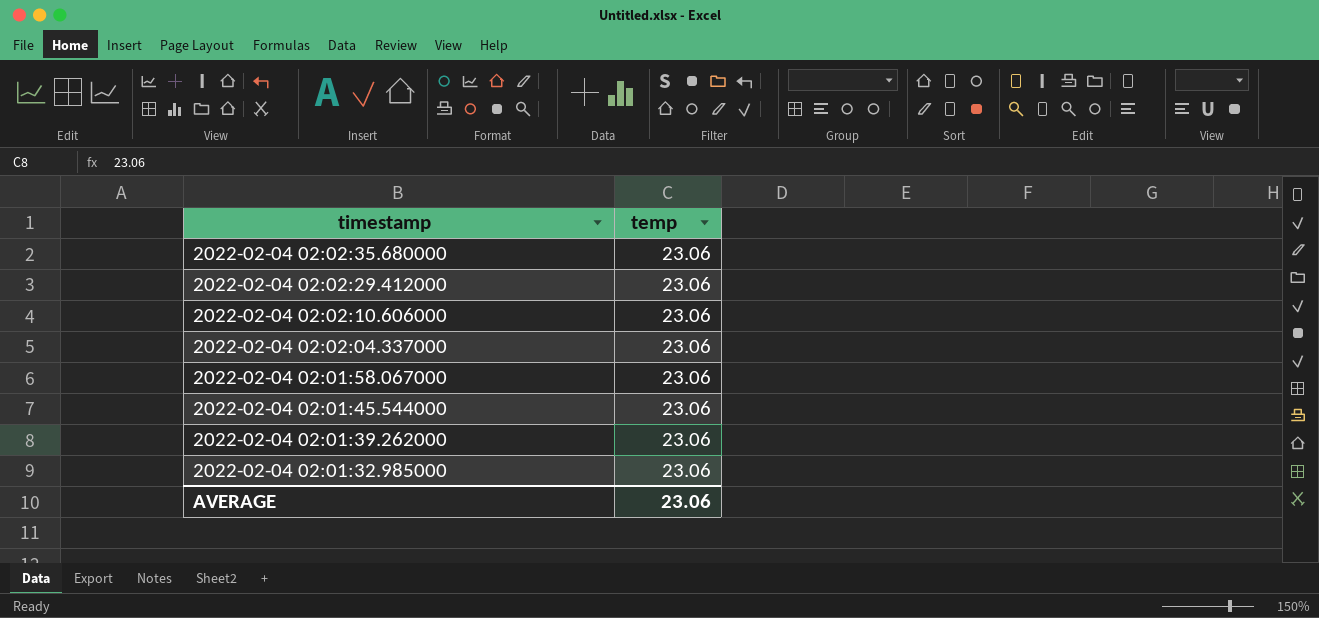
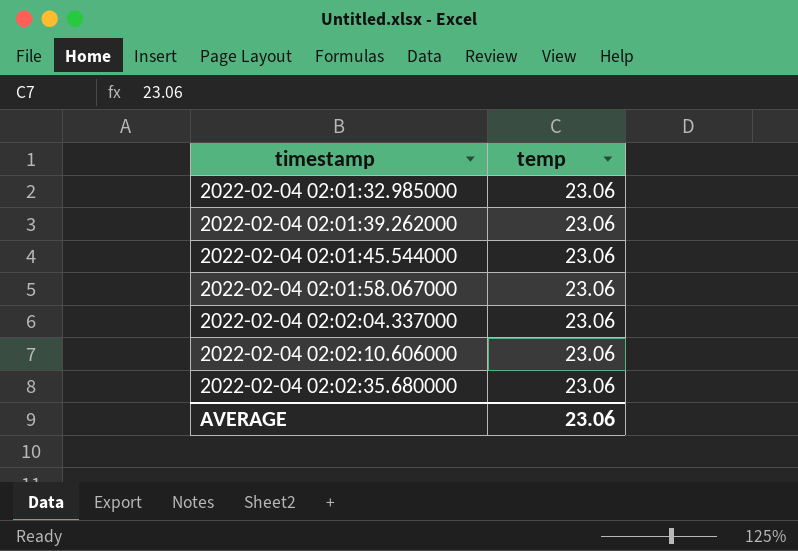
row order: timestamp descending -> timestamp ascending
row 2022-02-04 02:02:29.412000: 23.06 -> none

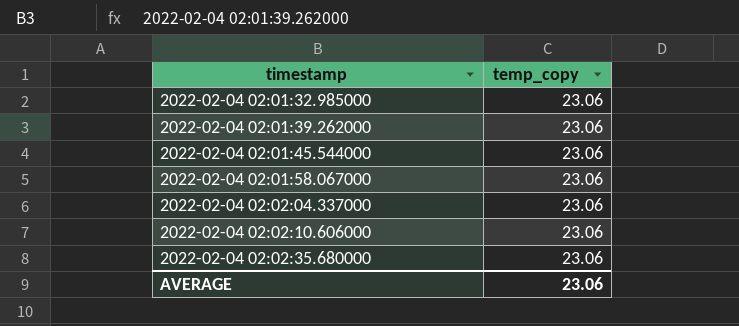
column name: temp -> temp_copy

